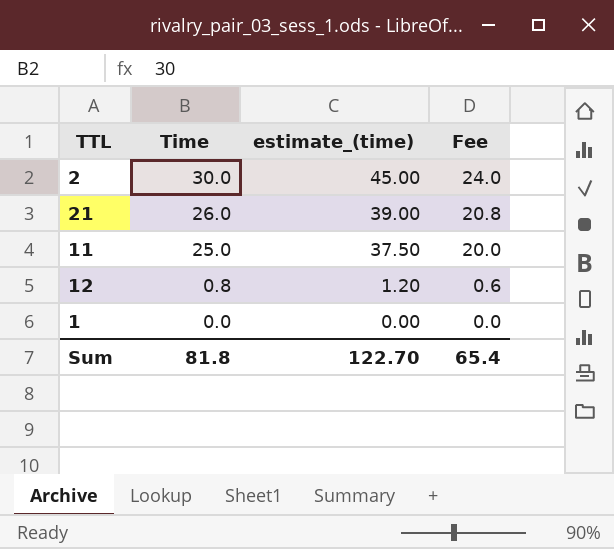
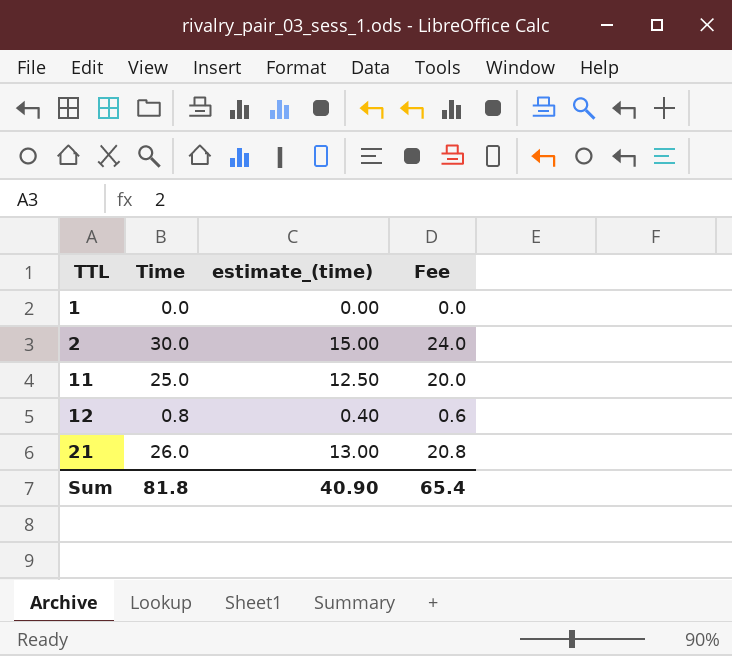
row order: Time descending -> TTL ascending
column estimate_(time) | formula: [Time] * 1.5 -> [Time] * 0.5
Sum | estimate_(time): 122.70 -> 40.90

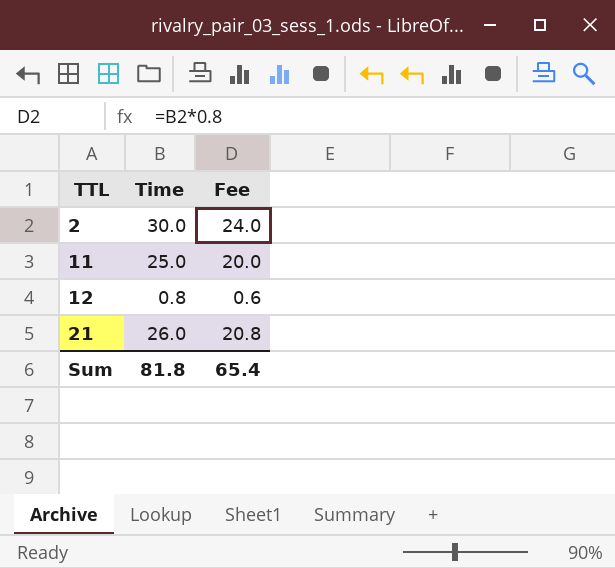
column estimate_(time) | formula: [Time] * 0.5 -> none
row 1: 0.0 | 0.00 | 0.0 -> none

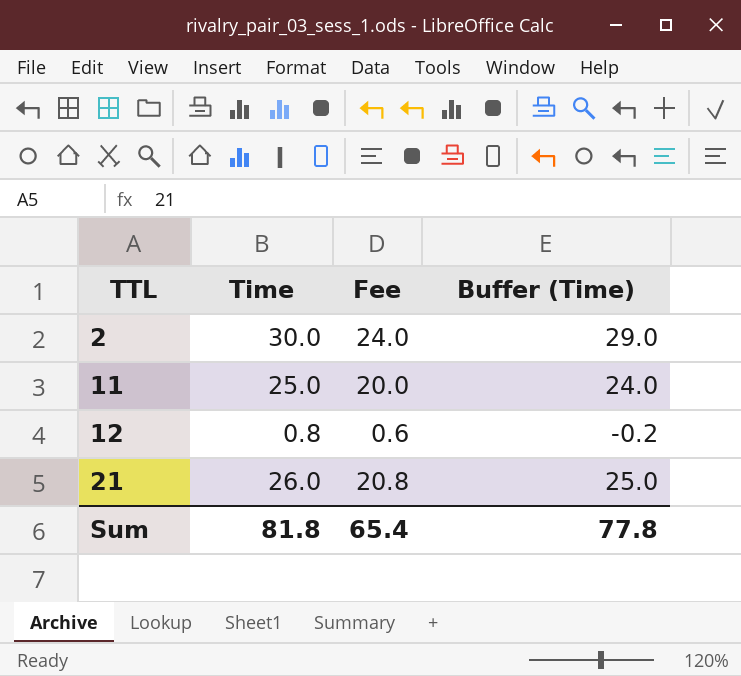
column Buffer (Time) | formula: none -> [Time] - 1

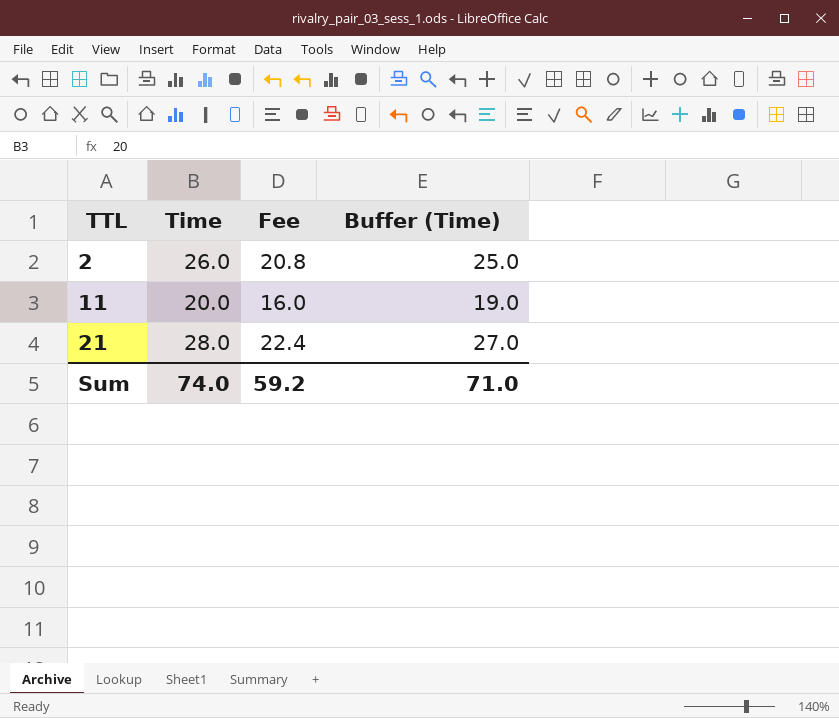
row 12: 0.8 | 0.6 | -0.2 -> none
2 | Time: 30.0 -> 26.0
2 | Fee: 24.0 -> 20.8
2 | Buffer (Time): 29.0 -> 25.0
11 | Time: 25.0 -> 20.0
11 | Fee: 20.0 -> 16.0
11 | Buffer (Time): 24.0 -> 19.0
21 | Time: 26.0 -> 28.0
21 | Fee: 20.8 -> 22.4
21 | Buffer (Time): 25.0 -> 27.0
Sum | Time: 81.8 -> 74.0
Sum | Fee: 65.4 -> 59.2
Sum | Buffer (Time): 77.8 -> 71.0

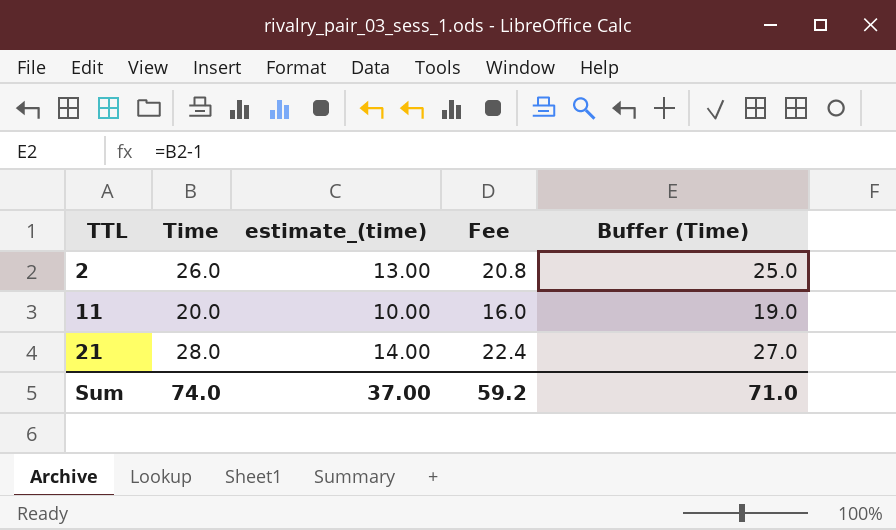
column estimate_(time) | formula: none -> [Time] * 0.5

